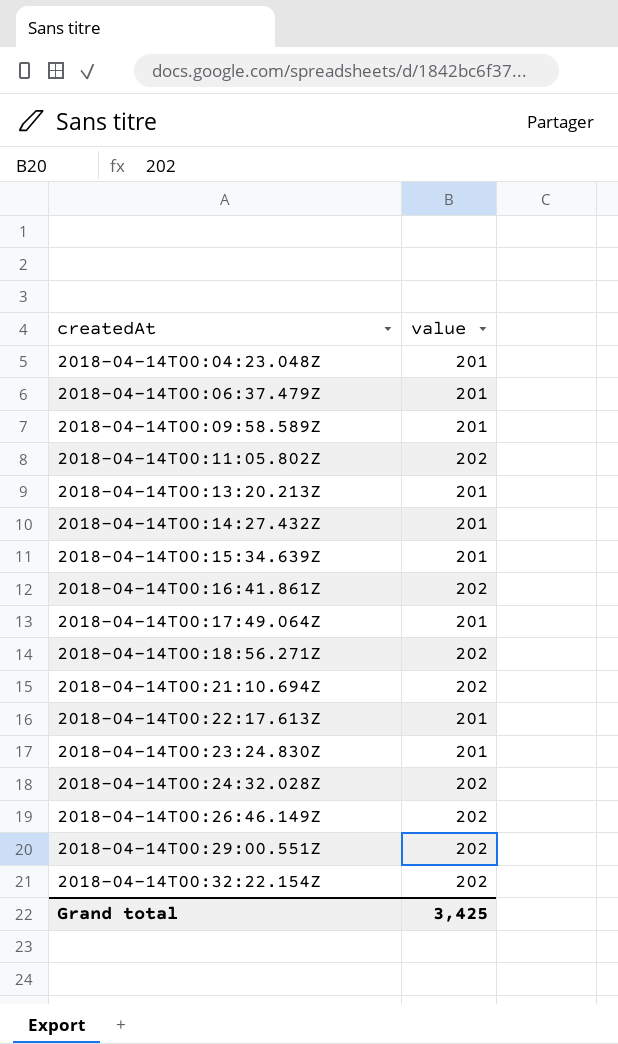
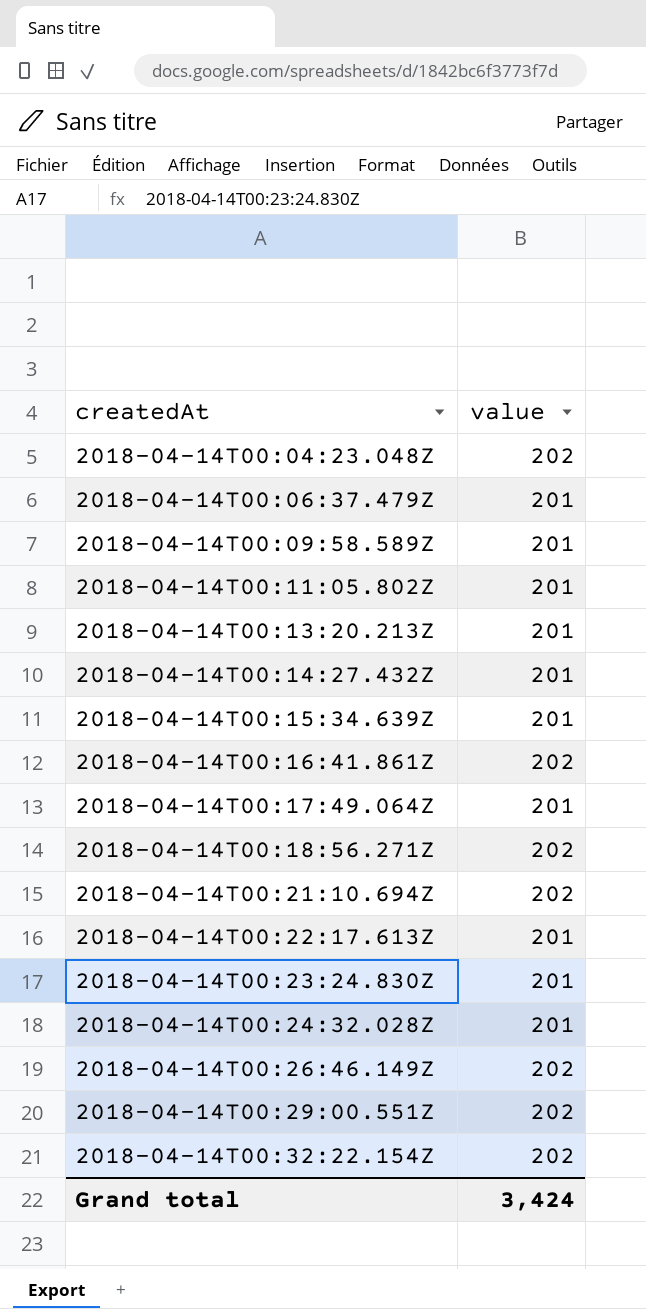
2018-04-14T00:04:23.048Z | value: 201 -> 202
2018-04-14T00:11:05.802Z | value: 202 -> 201
2018-04-14T00:24:32.028Z | value: 202 -> 201
Grand total | value: 3,425 -> 3,424

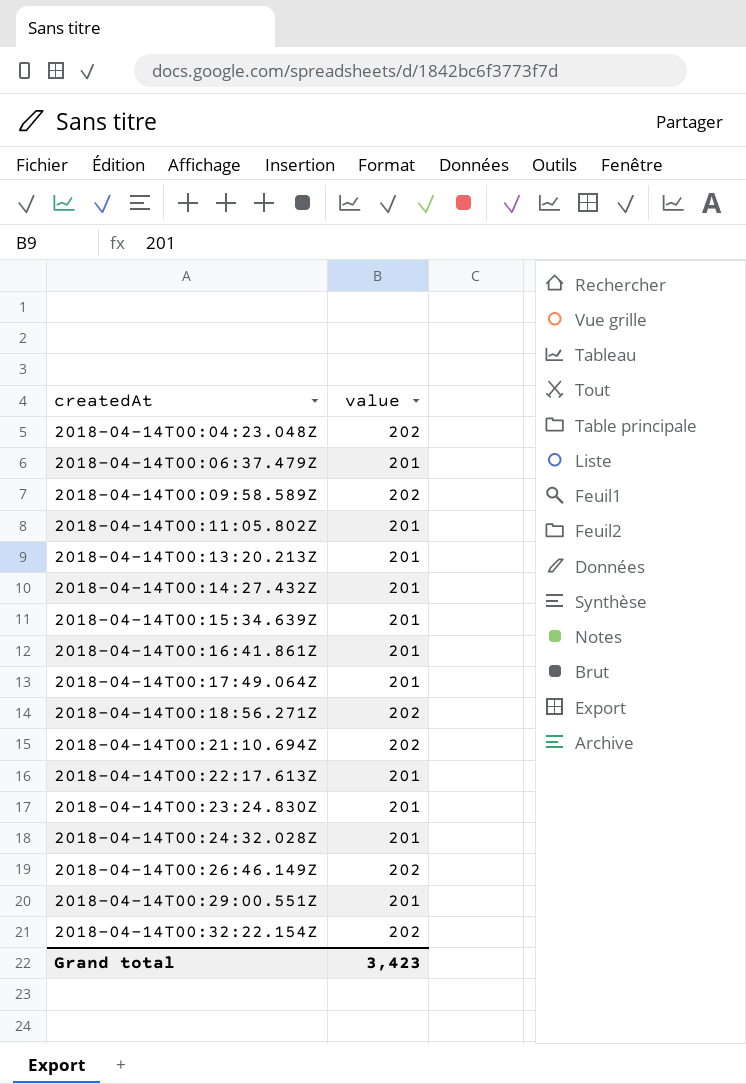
2018-04-14T00:09:58.589Z | value: 201 -> 202
2018-04-14T00:16:41.861Z | value: 202 -> 201
2018-04-14T00:29:00.551Z | value: 202 -> 201
Grand total | value: 3,424 -> 3,423

